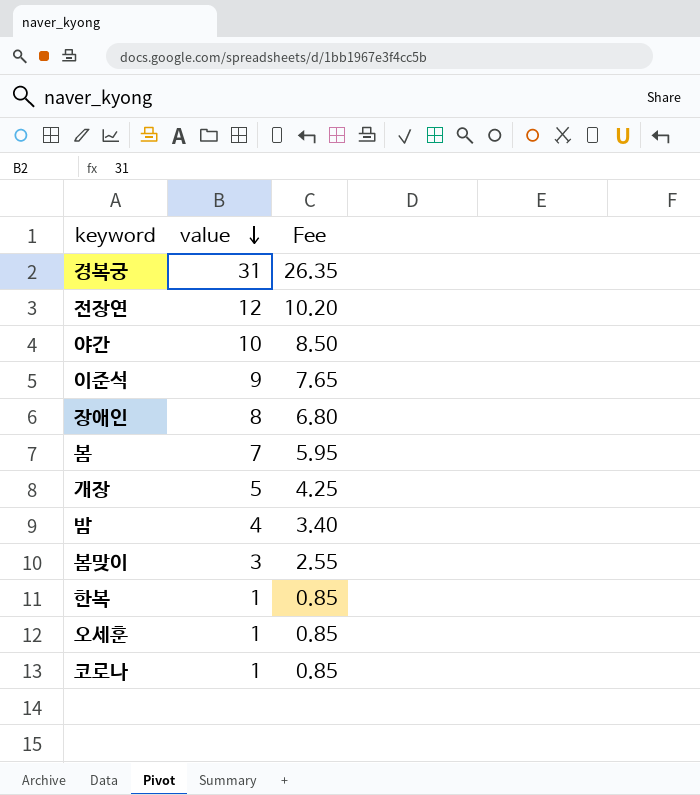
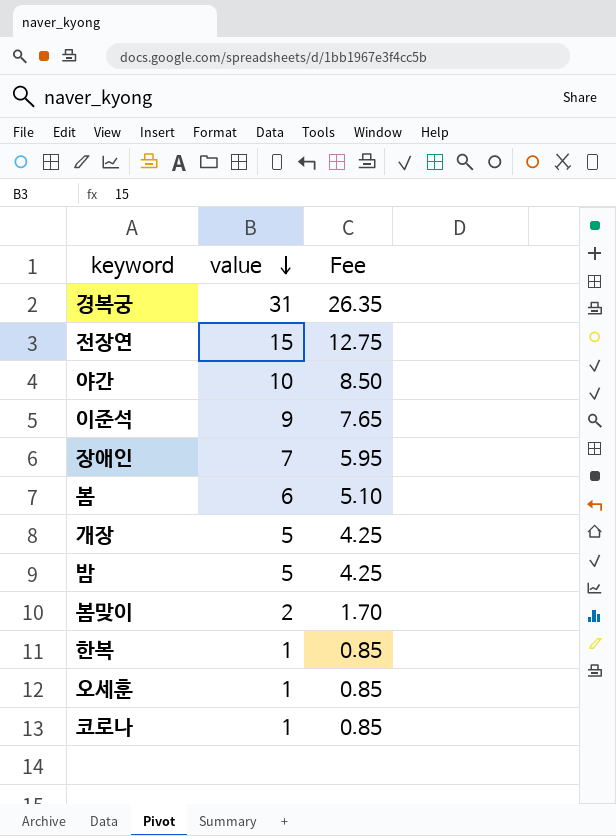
전장연 | value: 12 -> 15
전장연 | Fee: 10.20 -> 12.75
장애인 | value: 8 -> 7
장애인 | Fee: 6.80 -> 5.95
봄 | value: 7 -> 6
봄 | Fee: 5.95 -> 5.10
밤 | value: 4 -> 5
밤 | Fee: 3.40 -> 4.25
봄맞이 | value: 3 -> 2
봄맞이 | Fee: 2.55 -> 1.70

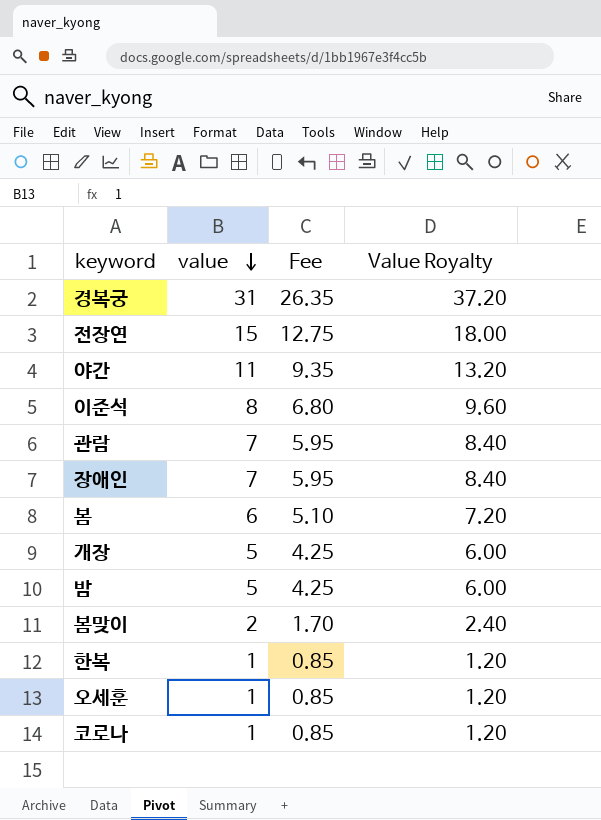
column Value Royalty | formula: none -> [value] * 1.2
야간 | value: 10 -> 11
야간 | Fee: 8.50 -> 9.35
이준석 | value: 9 -> 8
이준석 | Fee: 7.65 -> 6.80
row 관람: none -> 7 | 5.95 | 8.40

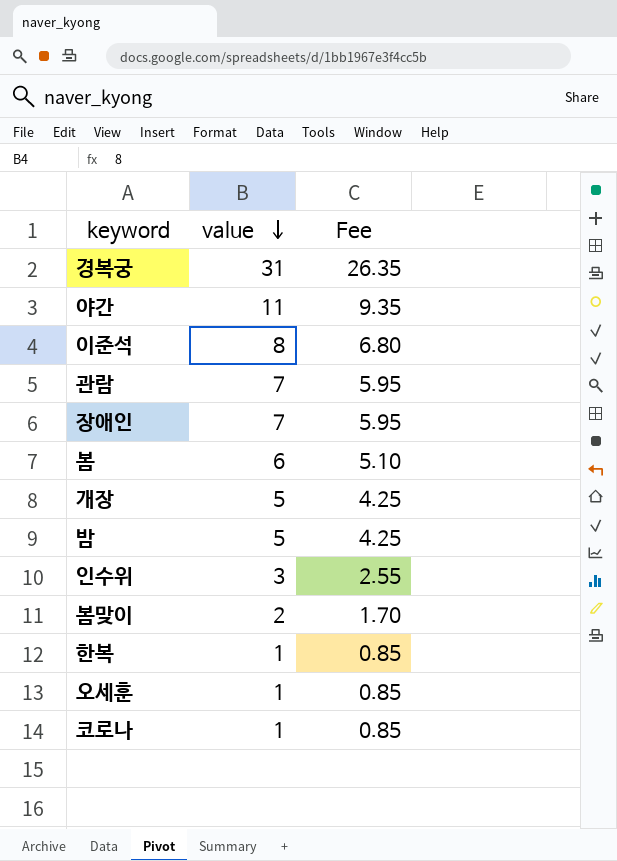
column Value Royalty | formula: [value] * 1.2 -> none
row 전장연: 15 | 12.75 | 18.00 -> none
row 인수위: none -> 3 | 2.55

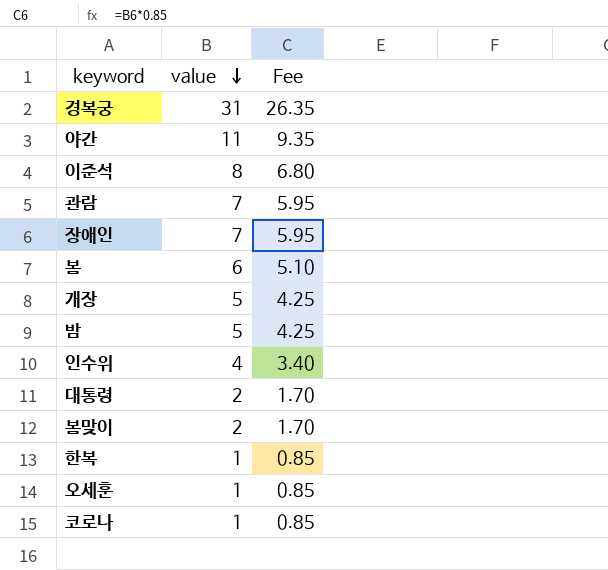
인수위 | value: 3 -> 4
인수위 | Fee: 2.55 -> 3.40
row 대통령: none -> 2 | 1.70

